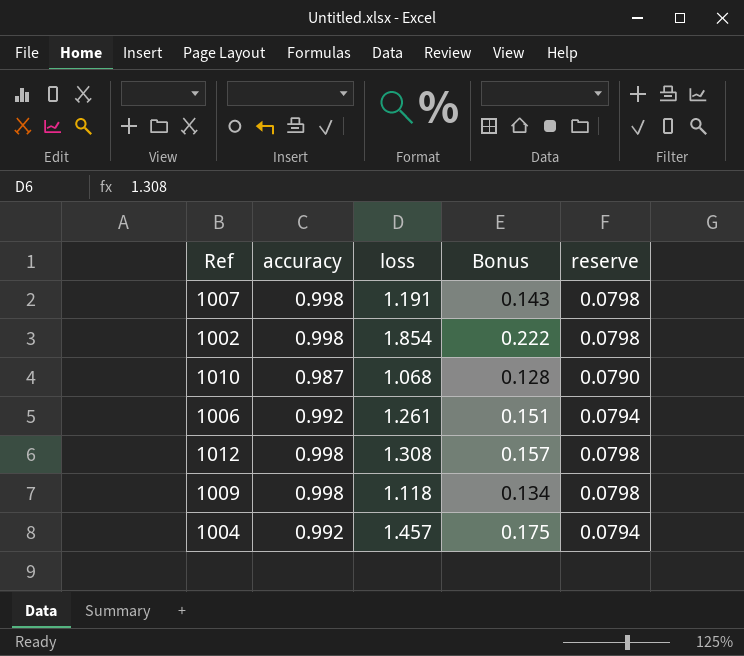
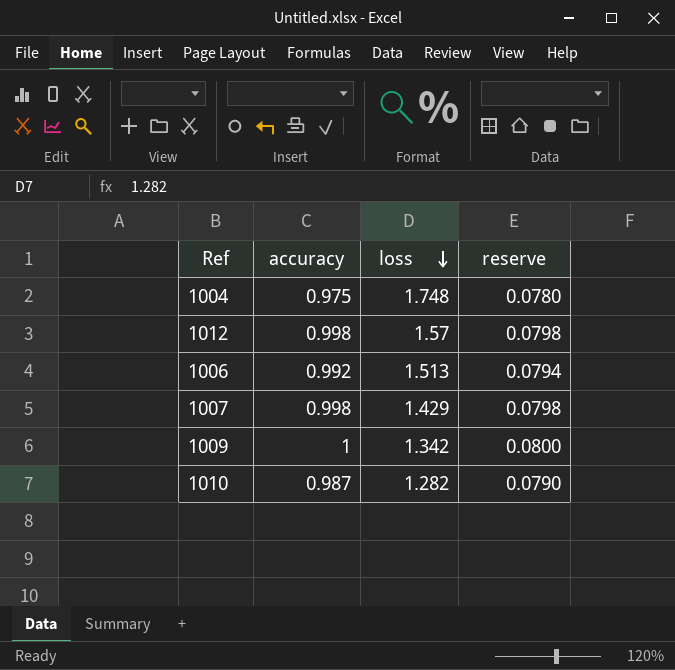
row order: none -> loss descending
column Bonus | formula: [loss] * 0.12 -> none
row 1002: 0.998 | 1.854 | 0.222 | 0.0798 -> none
1004 | accuracy: 0.992 -> 0.975
1004 | loss: 1.457 -> 1.748
1004 | reserve: 0.0794 -> 0.0780
1012 | loss: 1.308 -> 1.57
1006 | loss: 1.261 -> 1.513
1007 | loss: 1.191 -> 1.429
1009 | accuracy: 0.998 -> 1
1009 | loss: 1.118 -> 1.342
1009 | reserve: 0.0798 -> 0.0800
1010 | loss: 1.068 -> 1.282

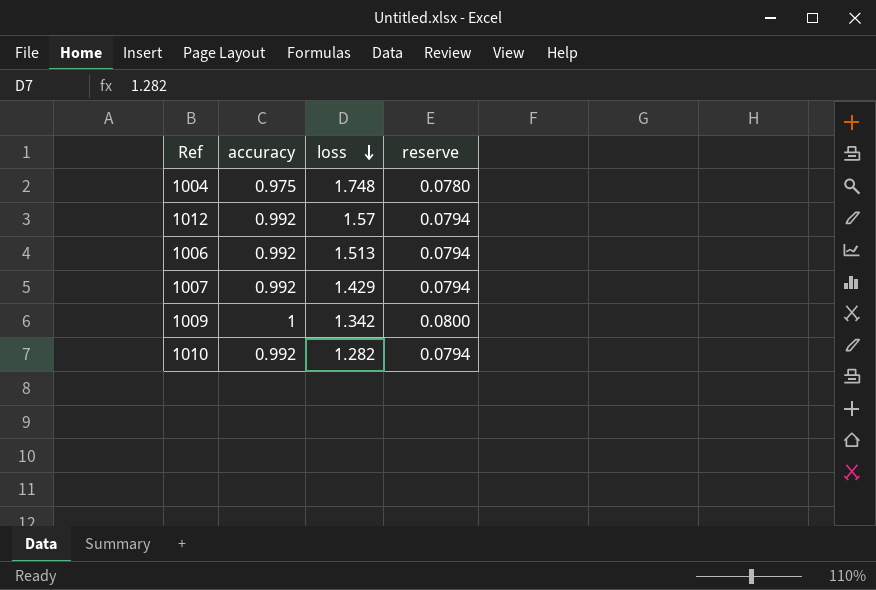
1012 | accuracy: 0.998 -> 0.992
1012 | reserve: 0.0798 -> 0.0794
1007 | accuracy: 0.998 -> 0.992
1007 | reserve: 0.0798 -> 0.0794
1010 | accuracy: 0.987 -> 0.992
1010 | reserve: 0.0790 -> 0.0794

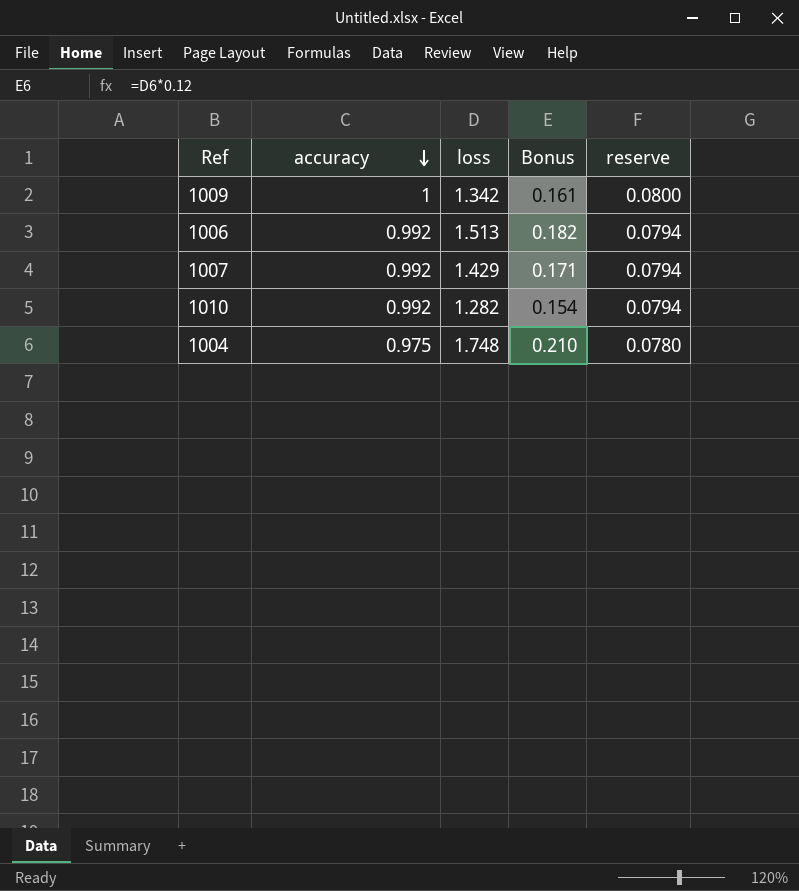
row order: loss descending -> accuracy descending
column Bonus | formula: none -> [loss] * 0.12
row 1012: 0.992 | 1.57 | 0.0794 -> none

